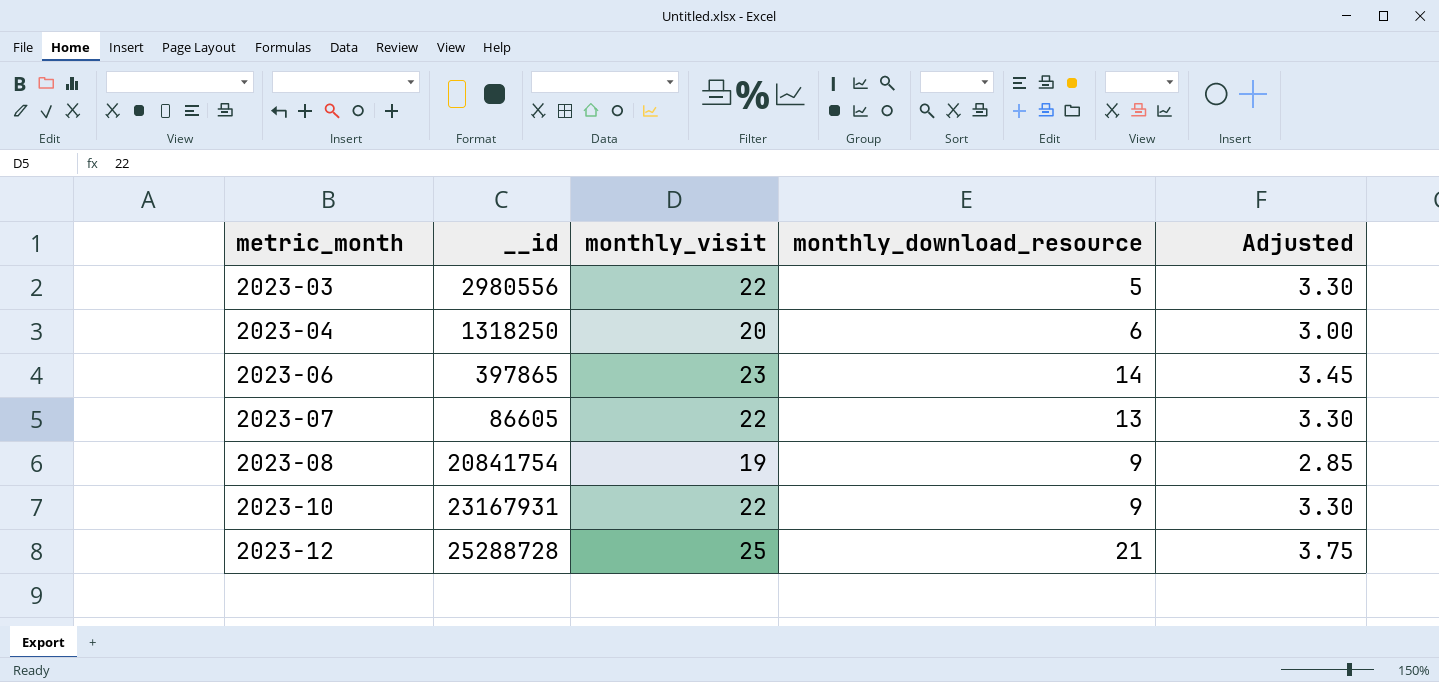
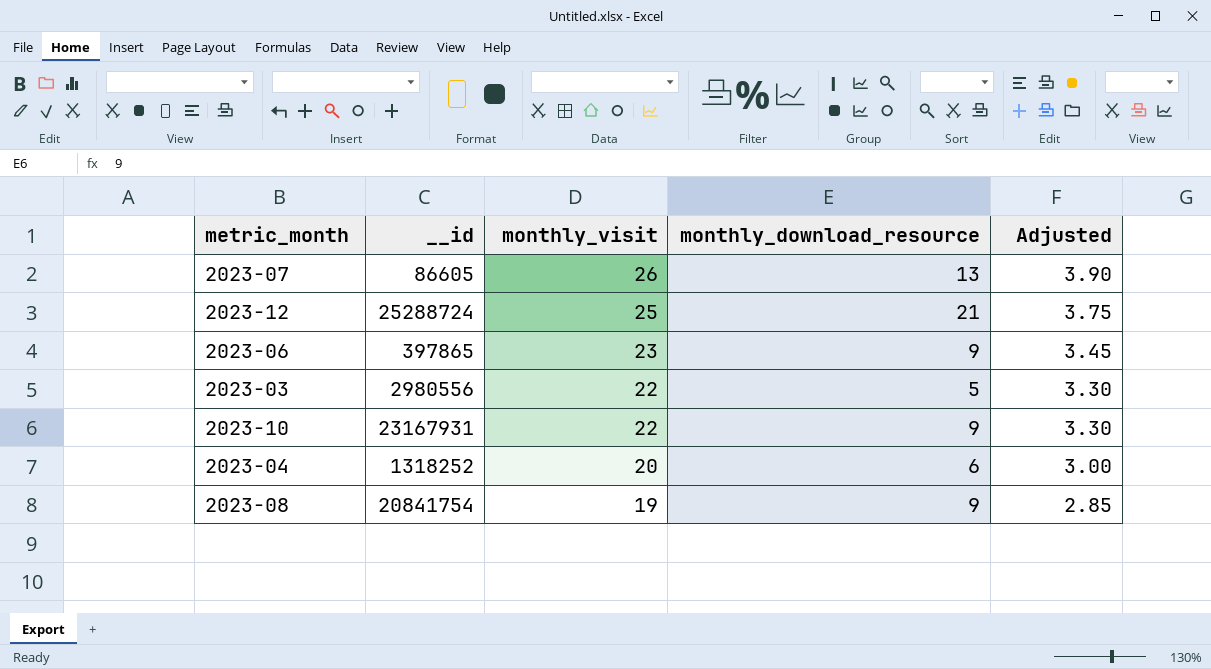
row order: metric_month ascending -> monthly_visit descending
2023-07 | monthly_visit: 22 -> 26
2023-07 | Adjusted: 3.30 -> 3.90
2023-12 | __id: 25288728 -> 25288724
2023-06 | monthly_download_resource: 14 -> 9
2023-04 | __id: 1318250 -> 1318252

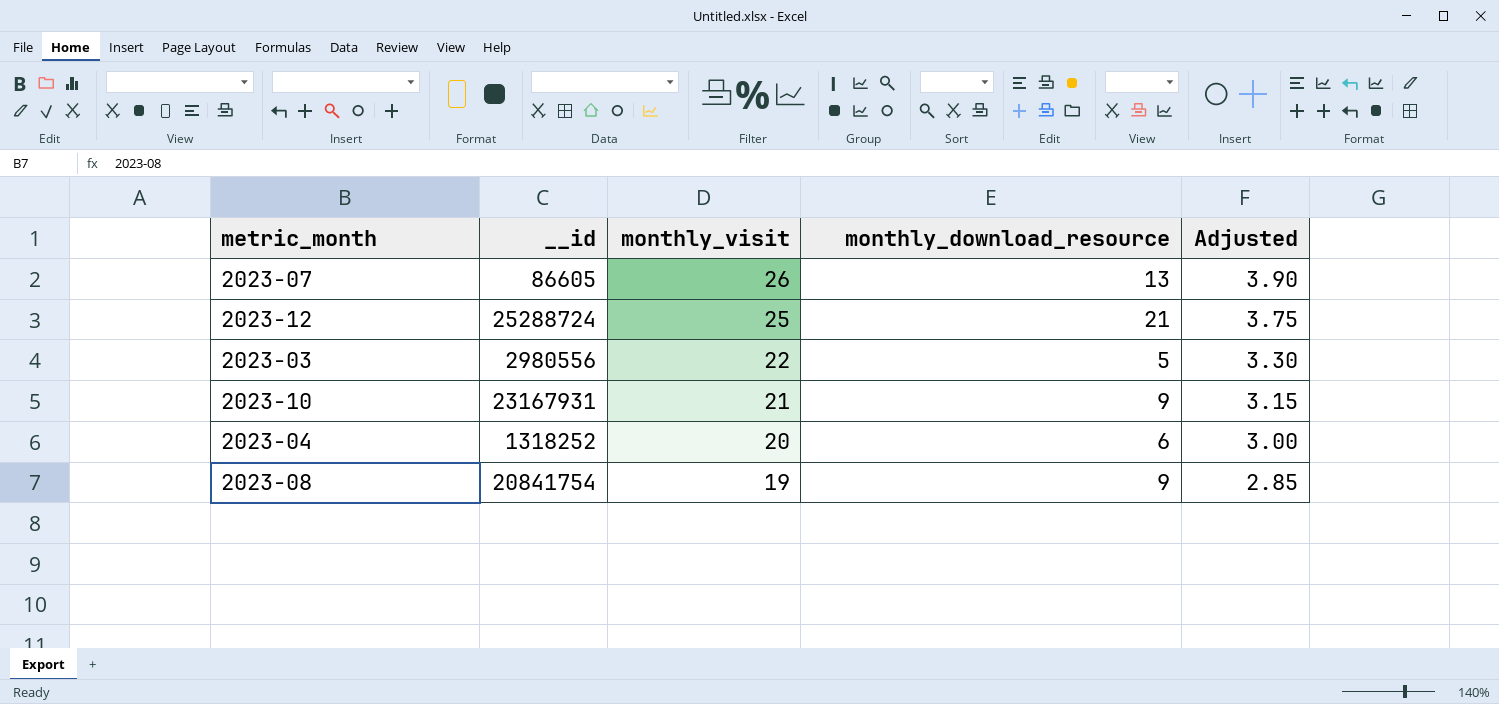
row 2023-06: 397865 | 23 | 9 | 3.45 -> none
2023-10 | monthly_visit: 22 -> 21
2023-10 | Adjusted: 3.30 -> 3.15

